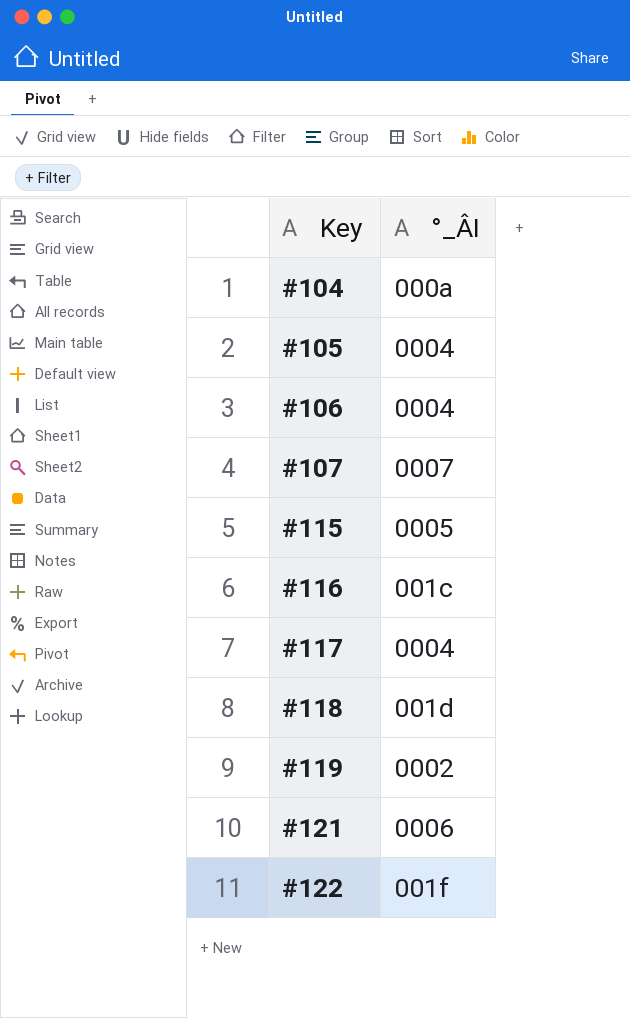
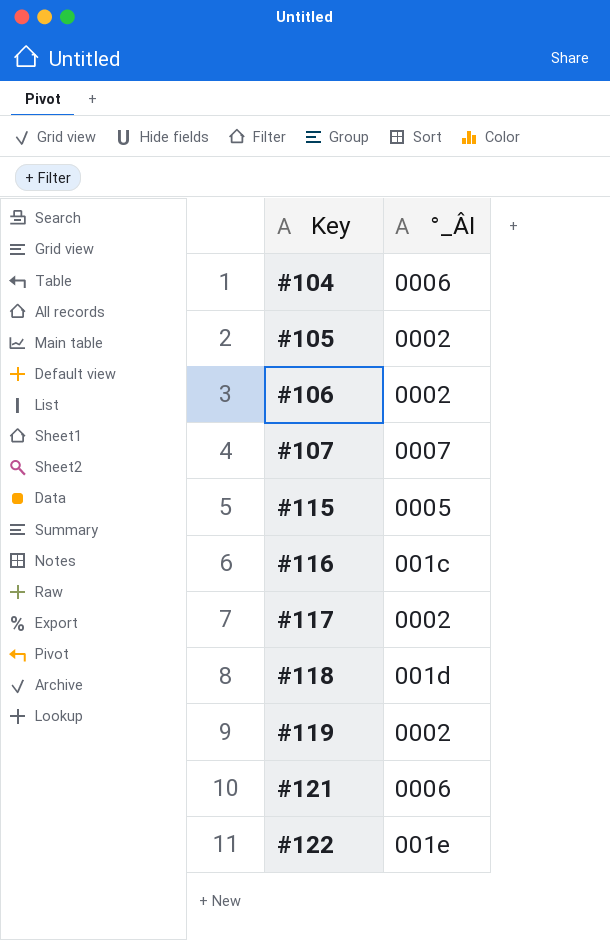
#104 | °_ÂI: 000a -> 0006
#105 | °_ÂI: 0004 -> 0002
#106 | °_ÂI: 0004 -> 0002
#117 | °_ÂI: 0004 -> 0002
#122 | °_ÂI: 001f -> 001e

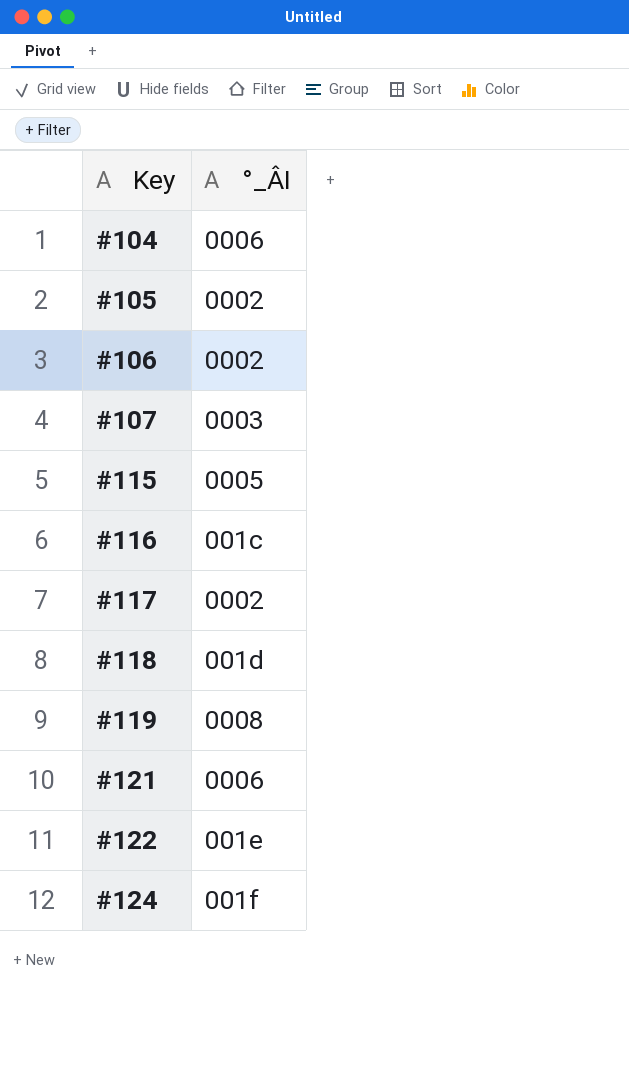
#107 | °_ÂI: 0007 -> 0003
#119 | °_ÂI: 0002 -> 0008
row #124: none -> 001f

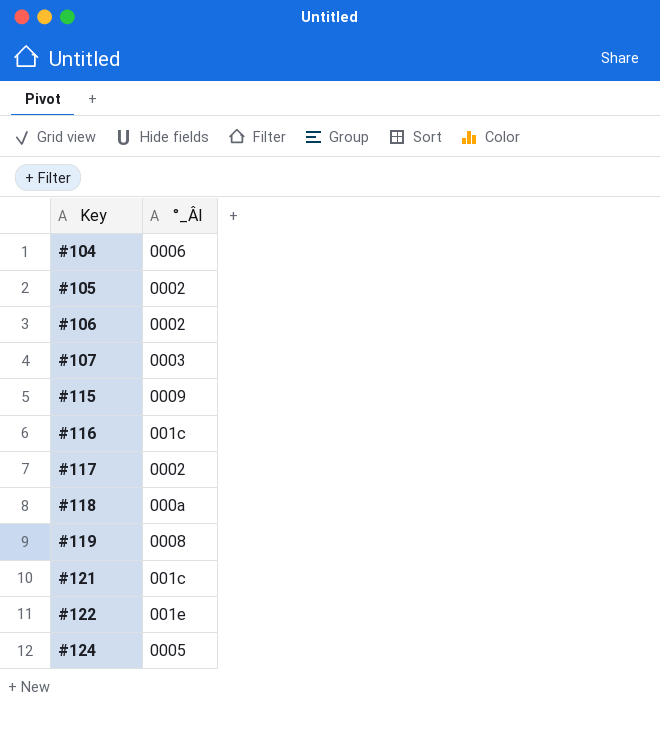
#115 | °_ÂI: 0005 -> 0009
#118 | °_ÂI: 001d -> 000a
#121 | °_ÂI: 0006 -> 001c
#124 | °_ÂI: 001f -> 0005

